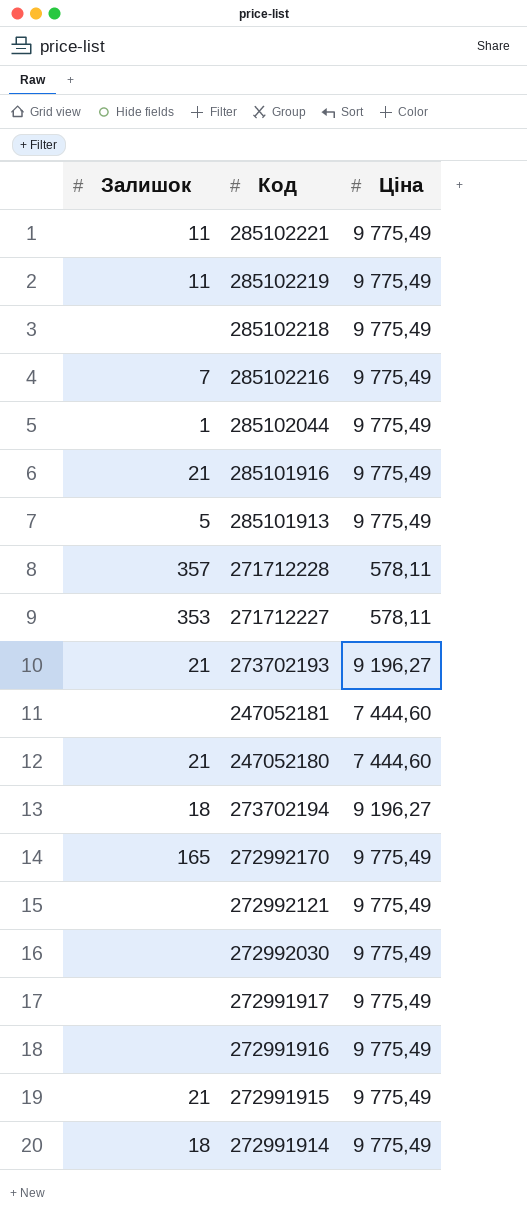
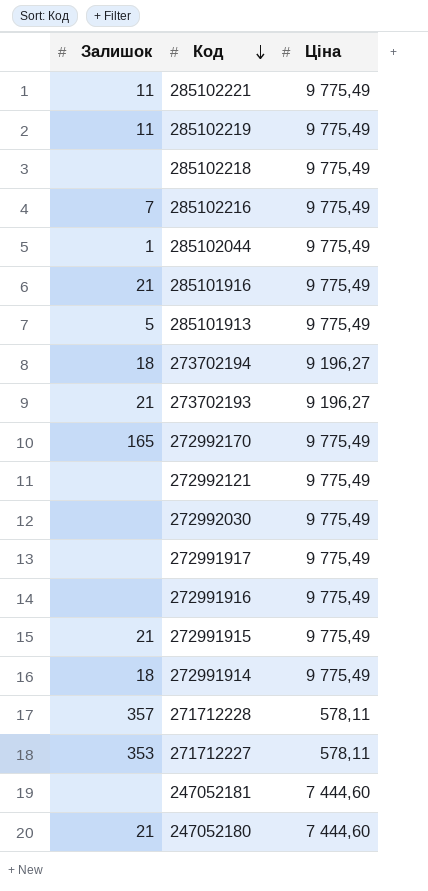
row order: none -> Код descending

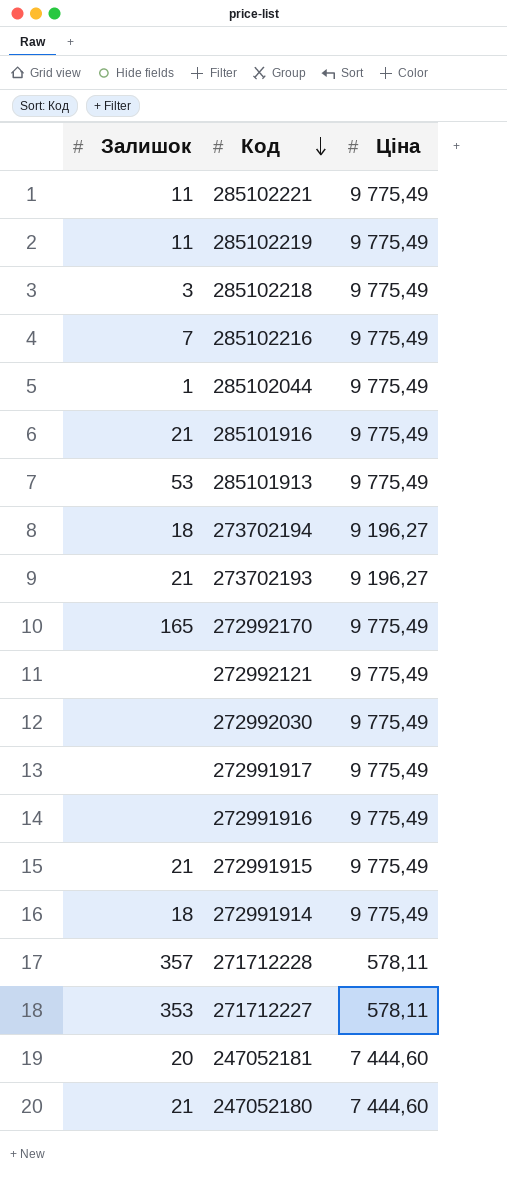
285102218 | Залишок: none -> 3
285101913 | Залишок: 5 -> 53
247052181 | Залишок: none -> 20

